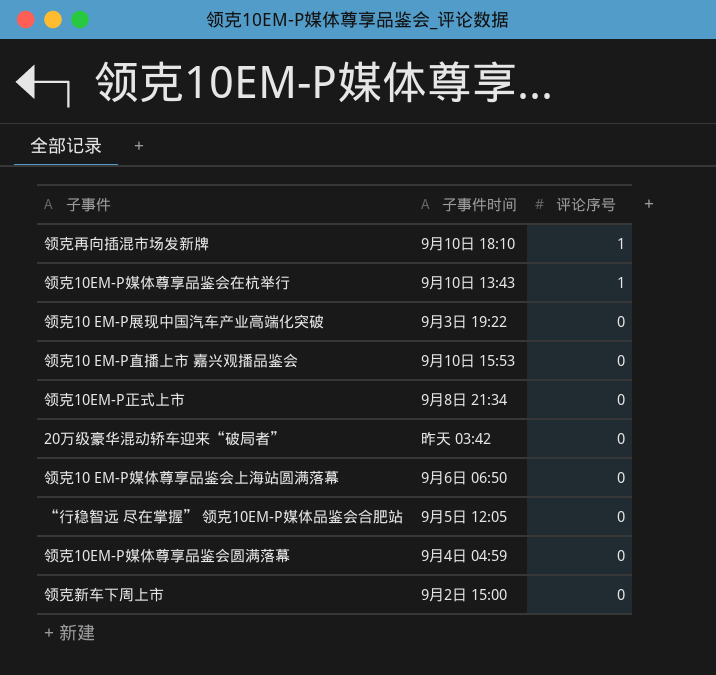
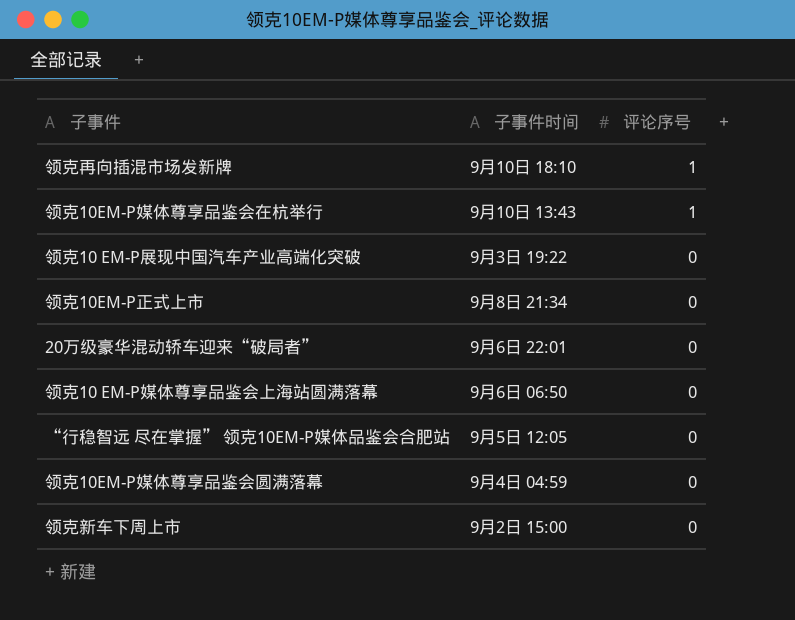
row 领克10 EM-P直播上市 嘉兴观播品鉴会: 9月10日 15:53 | 0 -> none
20万级豪华混动轿车迎来“破局者” | 子事件时间: 昨天 03:42 -> 9月6日 22:01

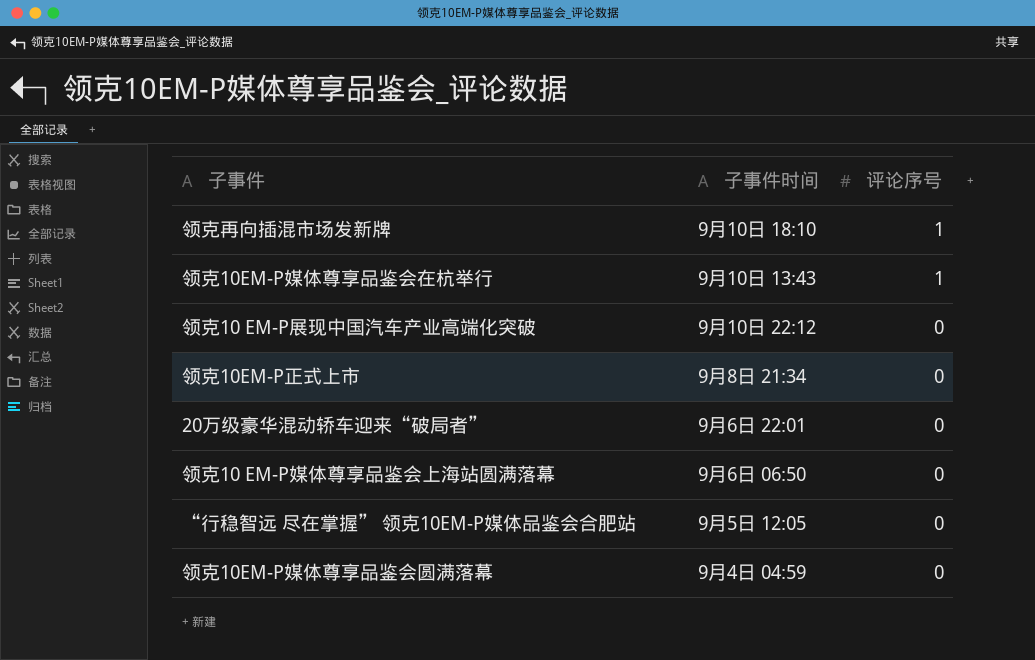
row 领克新车下周上市: 9月2日 15:00 | 0 -> none
领克10 EM-P展现中国汽车产业高端化突破 | 子事件时间: 9月3日 19:22 -> 9月10日 22:12

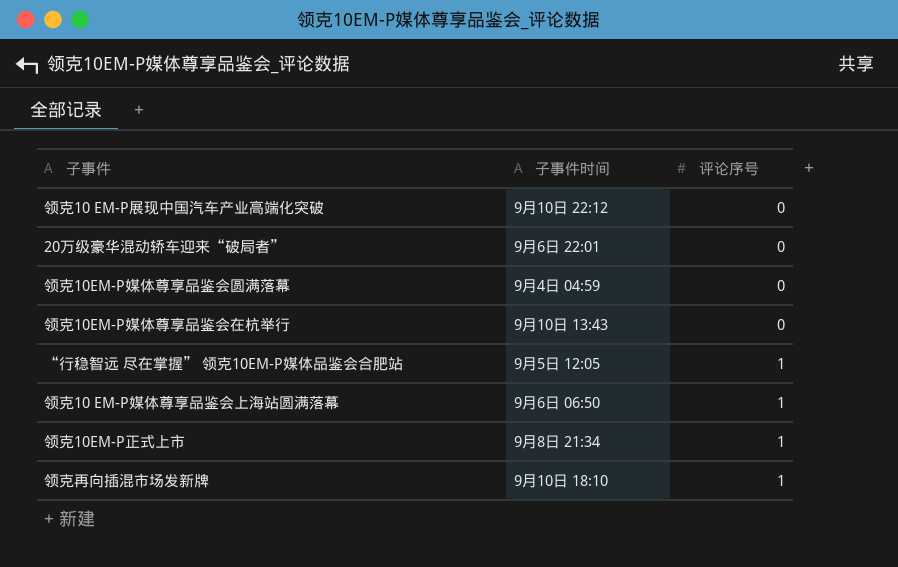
row order: 评论序号 descending -> 评论序号 ascending
领克10EM-P媒体尊享品鉴会在杭举行 | 评论序号: 1 -> 0
“行稳智远 尽在掌握” 领克10EM-P媒体品鉴会合肥站 | 评论序号: 0 -> 1
领克10 EM-P媒体尊享品鉴会上海站圆满落幕 | 评论序号: 0 -> 1
领克10EM-P正式上市 | 评论序号: 0 -> 1

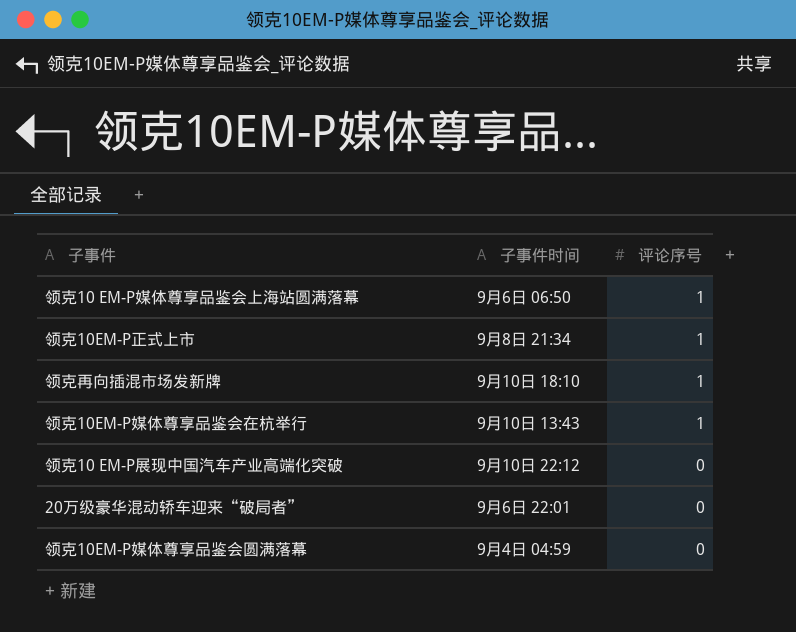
row order: 评论序号 ascending -> 评论序号 descending
row “行稳智远 尽在掌握” 领克10EM-P媒体品鉴会合肥站: 9月5日 12:05 | 1 -> none
领克10EM-P媒体尊享品鉴会在杭举行 | 评论序号: 0 -> 1

